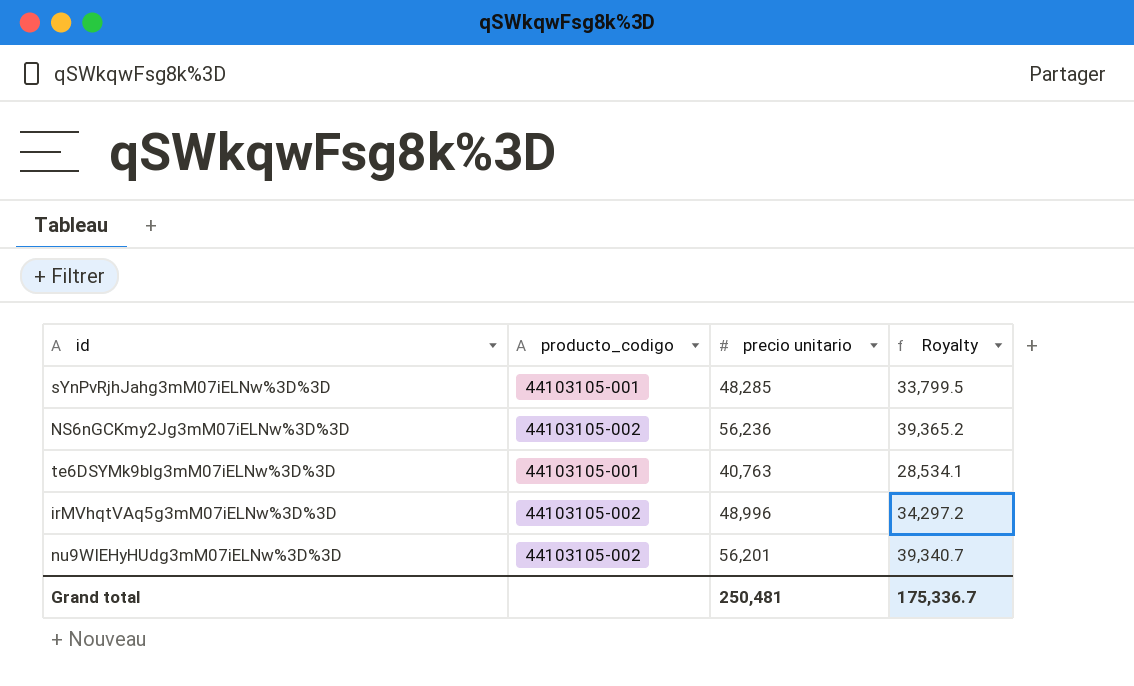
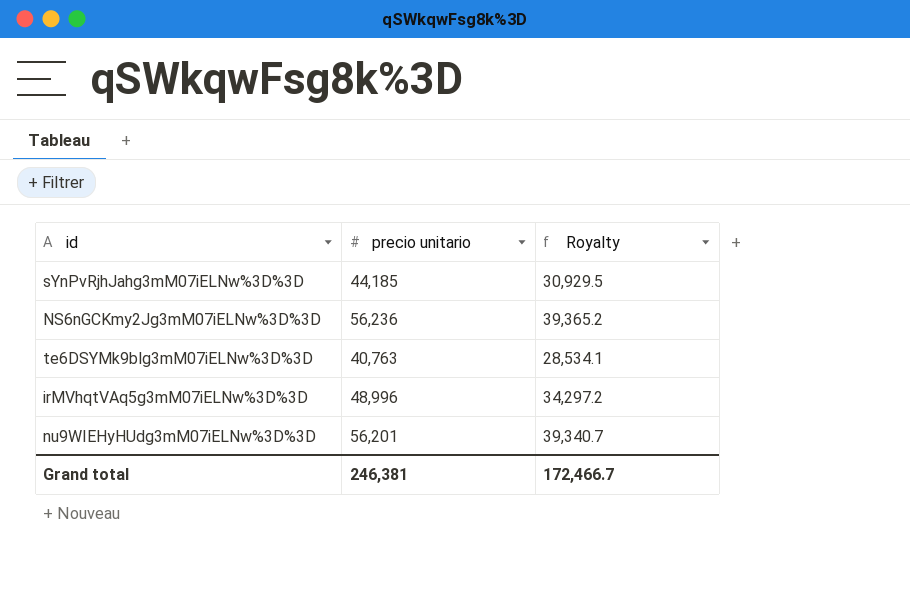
column producto_codigo | position: 2 -> none
sYnPvRjhJahg3mM07iELNw%3D%3D | precio unitario: 48,285 -> 44,185
sYnPvRjhJahg3mM07iELNw%3D%3D | Royalty: 33,799.5 -> 30,929.5
Grand total | precio unitario: 250,481 -> 246,381
Grand total | Royalty: 175,336.7 -> 172,466.7

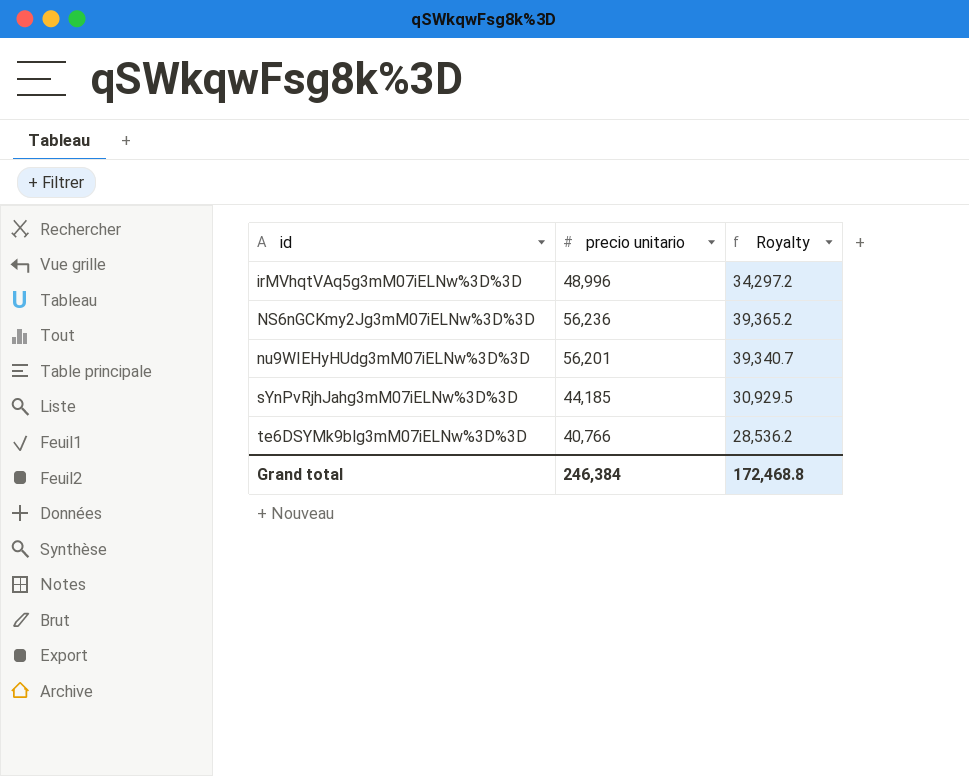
row order: none -> id ascending
te6DSYMk9blg3mM07iELNw%3D%3D | precio unitario: 40,763 -> 40,766
te6DSYMk9blg3mM07iELNw%3D%3D | Royalty: 28,534.1 -> 28,536.2
Grand total | precio unitario: 246,381 -> 246,384
Grand total | Royalty: 172,466.7 -> 172,468.8

